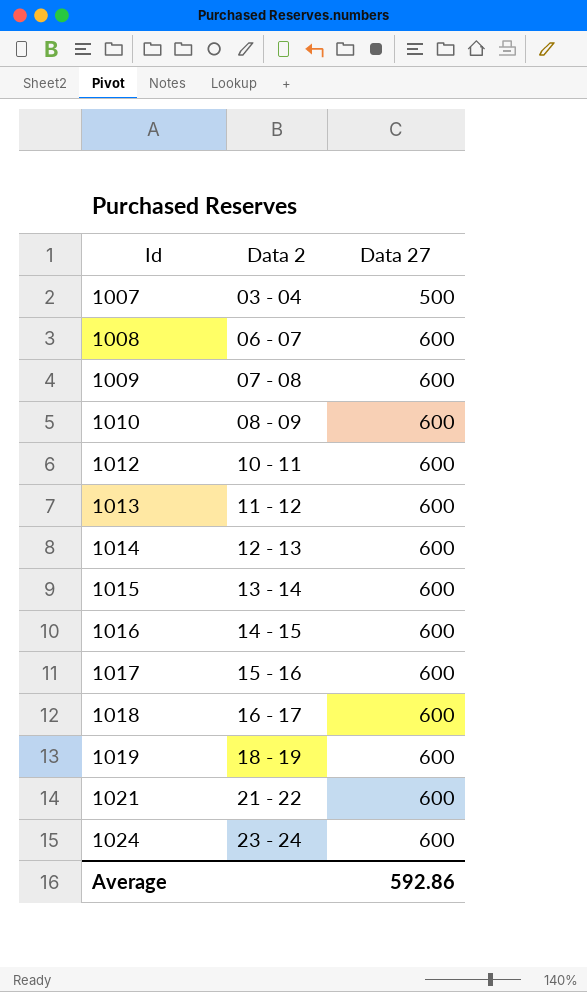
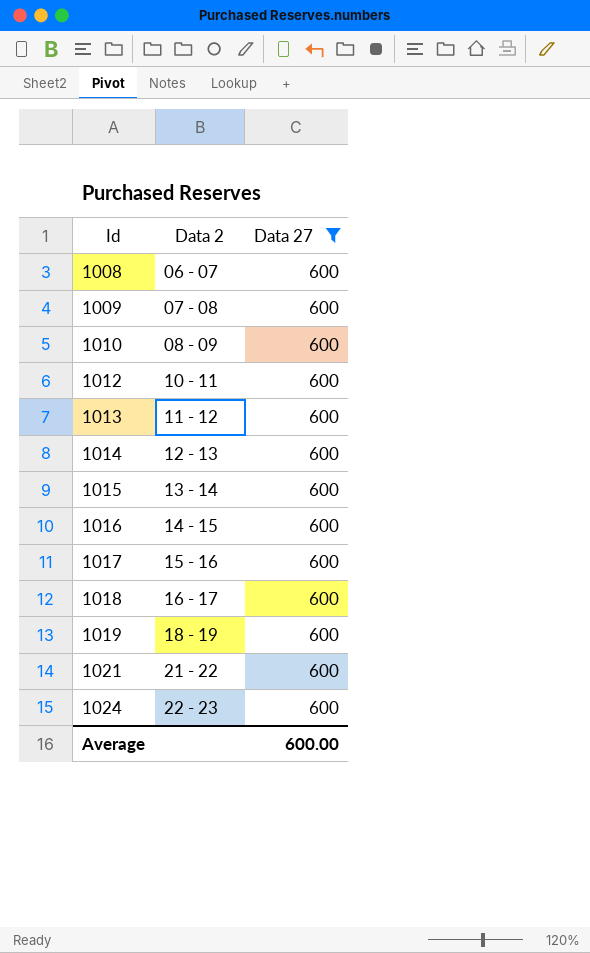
filter: none -> Data 27 = 600
1024 | Data 2: 23 - 24 -> 22 - 23
Average | Data 27: 592.86 -> 600.00

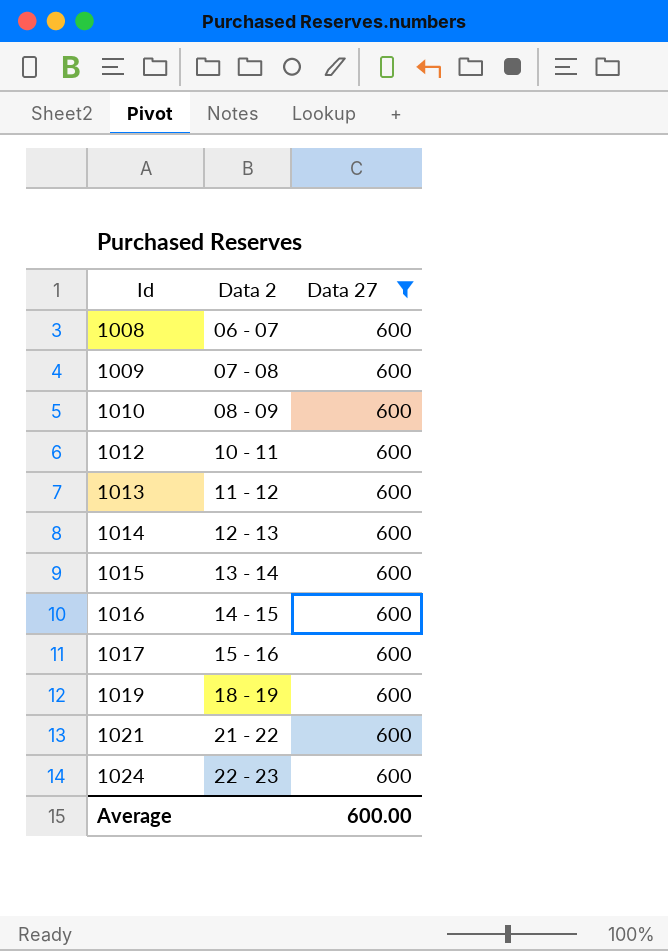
row 1018: 16 - 17 | 600 -> none

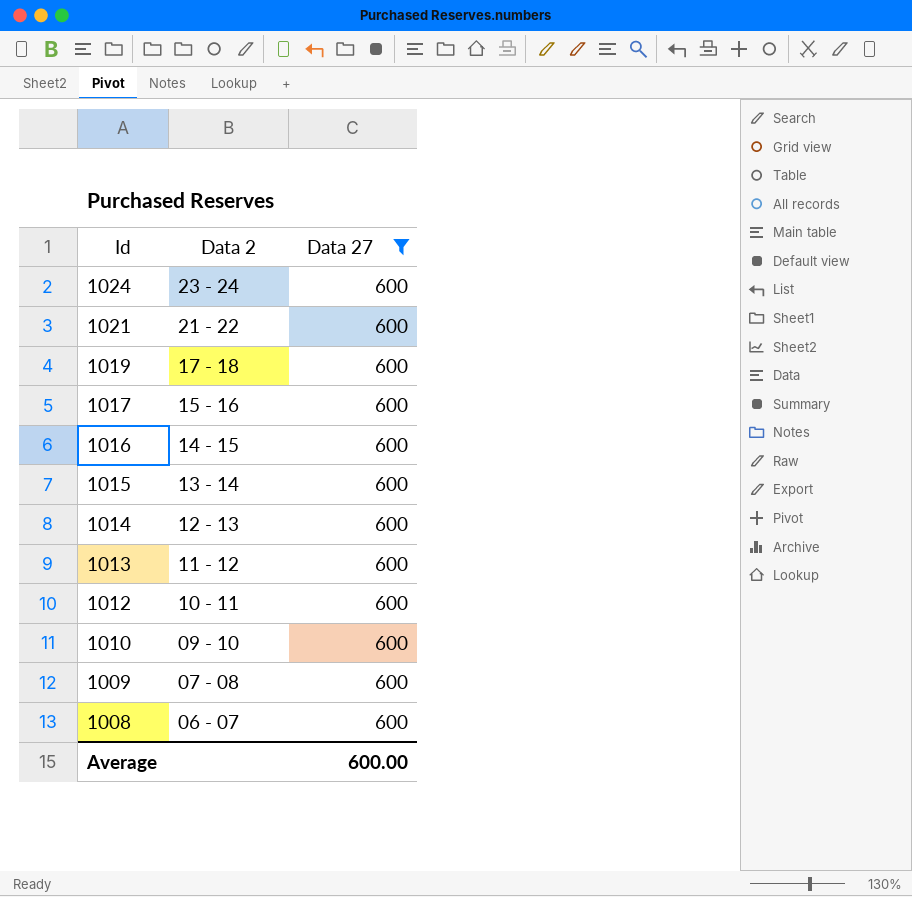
row order: Id ascending -> Id descending
1024 | Data 2: 22 - 23 -> 23 - 24
1019 | Data 2: 18 - 19 -> 17 - 18
1010 | Data 2: 08 - 09 -> 09 - 10

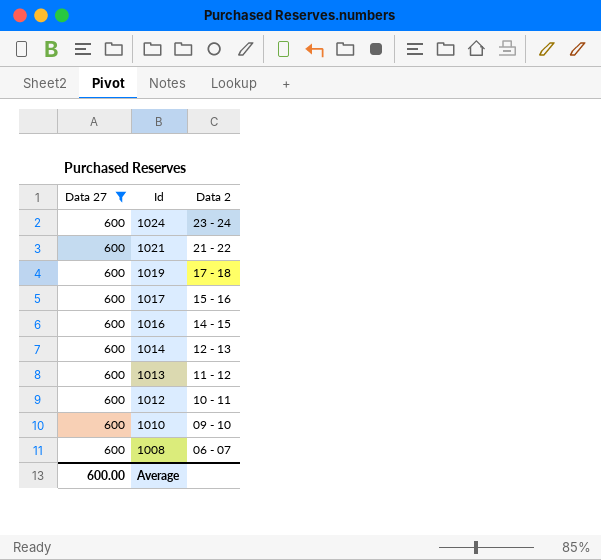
column Data 27 | position: 3 -> 1
row 1015: 13 - 14 | 600 -> none
row 1009: 07 - 08 | 600 -> none

